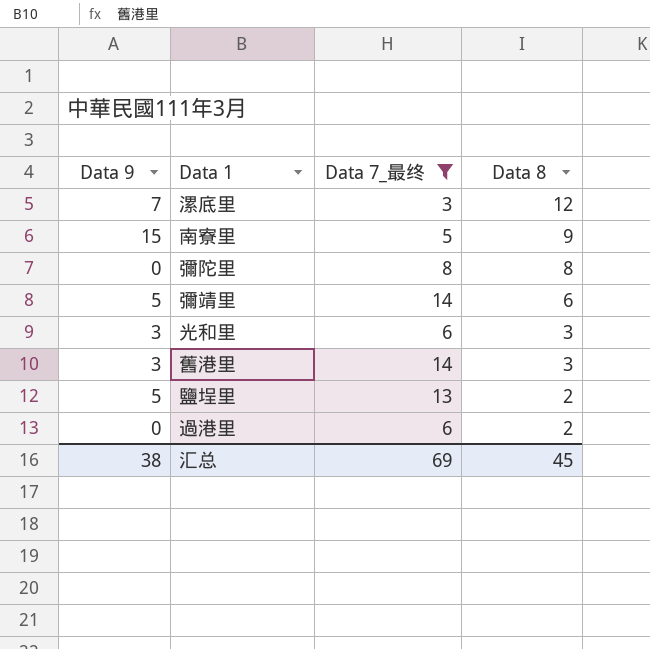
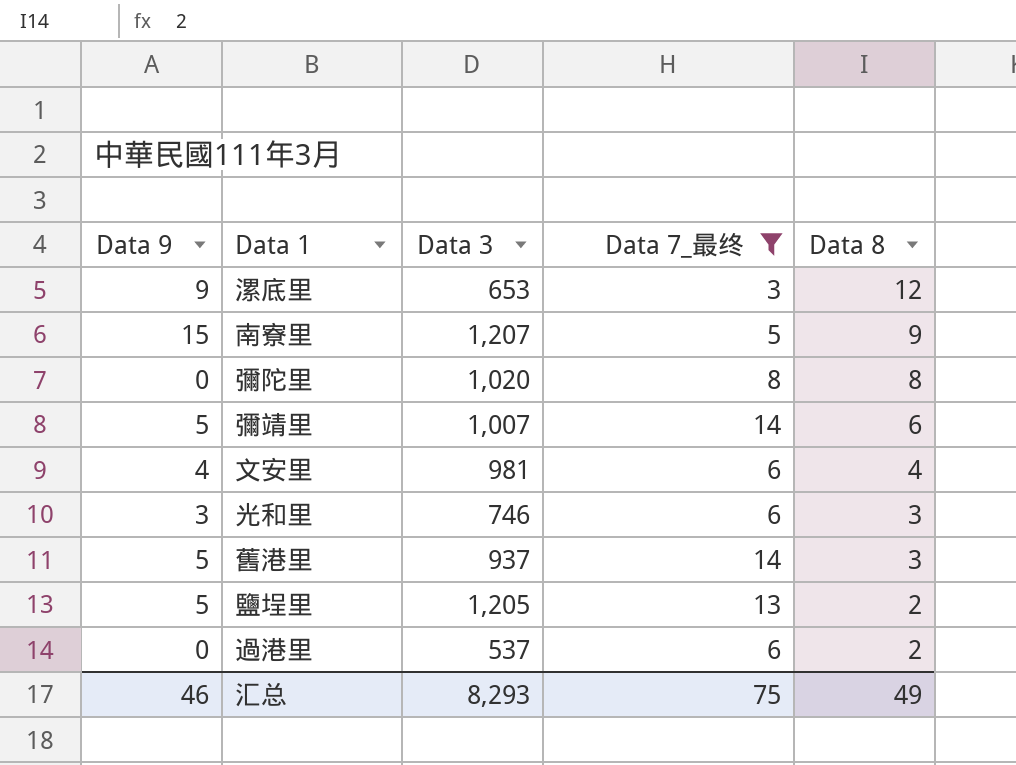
column Data 3 | position: none -> 3
漯底里 | Data 9: 7 -> 9
row 文安里: none -> 4 | 981 | 6 | 4
舊港里 | Data 9: 3 -> 5
汇总 | Data 9: 38 -> 46
汇总 | Data 7_最终: 69 -> 75
汇总 | Data 8: 45 -> 49

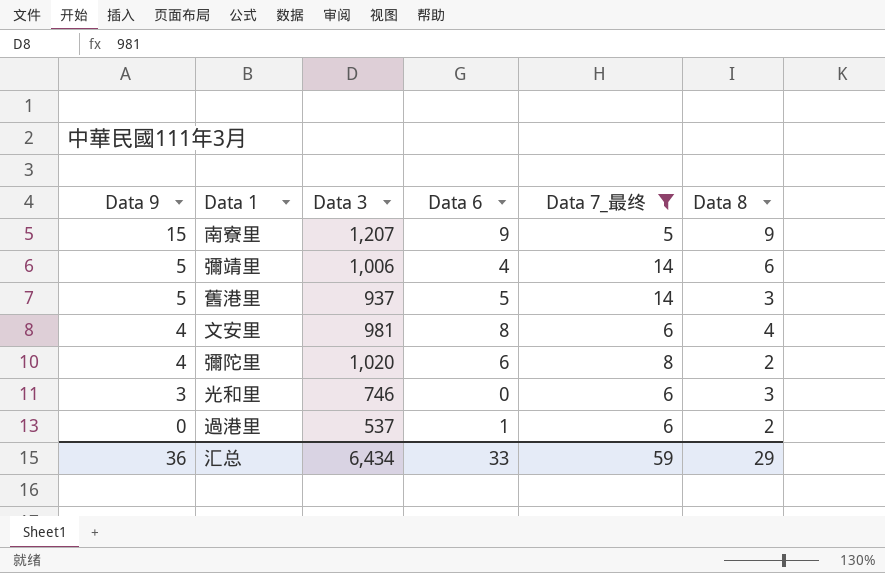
row order: Data 8 descending -> Data 9 descending
column Data 6 | position: none -> 4
row 漯底里: 9 | 653 | 3 | 12 -> none
row 鹽埕里: 5 | 1,205 | 13 | 2 -> none
彌靖里 | Data 3: 1,007 -> 1,006
彌陀里 | Data 9: 0 -> 4
彌陀里 | Data 8: 8 -> 2
汇总 | Data 9: 46 -> 36
汇总 | Data 3: 8,293 -> 6,434
汇总 | Data 7_最终: 75 -> 59
汇总 | Data 8: 49 -> 29

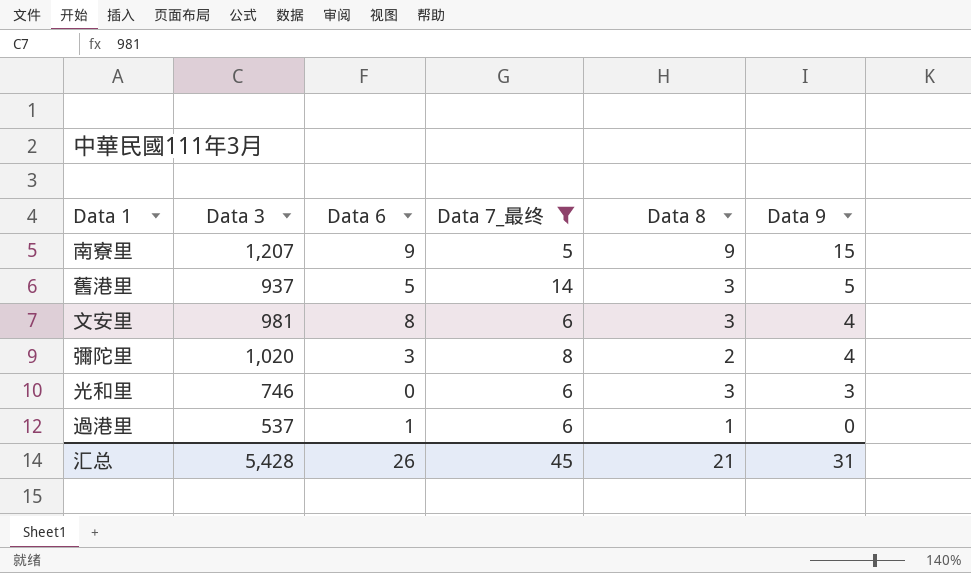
column Data 9 | position: 1 -> 6
row 彌靖里: 5 | 1,006 | 4 | 14 | 6 -> none
文安里 | Data 8: 4 -> 3
彌陀里 | Data 6: 6 -> 3
過港里 | Data 8: 2 -> 1
汇总 | Data 3: 6,434 -> 5,428
汇总 | Data 6: 33 -> 26
汇总 | Data 7_最终: 59 -> 45
汇总 | Data 8: 29 -> 21
汇总 | Data 9: 36 -> 31

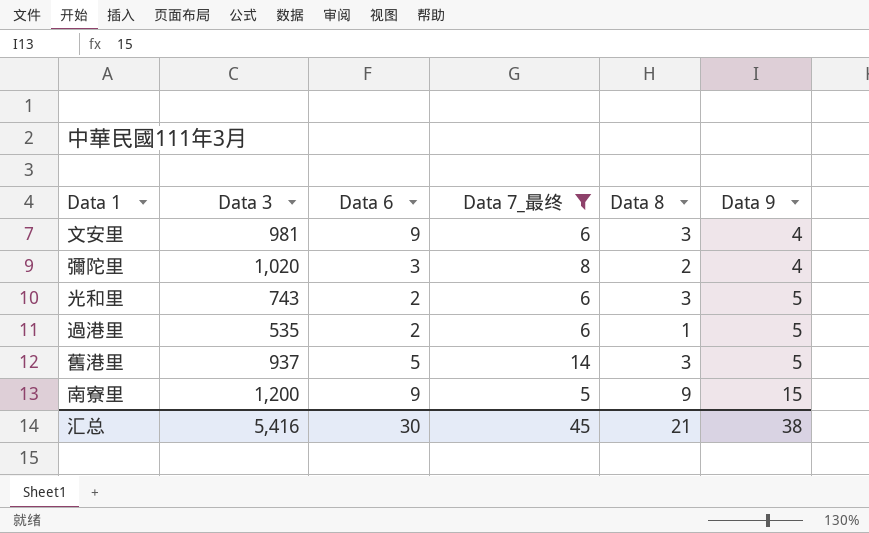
row order: Data 9 descending -> Data 9 ascending
文安里 | Data 6: 8 -> 9
光和里 | Data 3: 746 -> 743
光和里 | Data 6: 0 -> 2
光和里 | Data 9: 3 -> 5
過港里 | Data 3: 537 -> 535
過港里 | Data 6: 1 -> 2
過港里 | Data 9: 0 -> 5
南寮里 | Data 3: 1,207 -> 1,200
汇总 | Data 3: 5,428 -> 5,416
汇总 | Data 6: 26 -> 30
汇总 | Data 9: 31 -> 38

